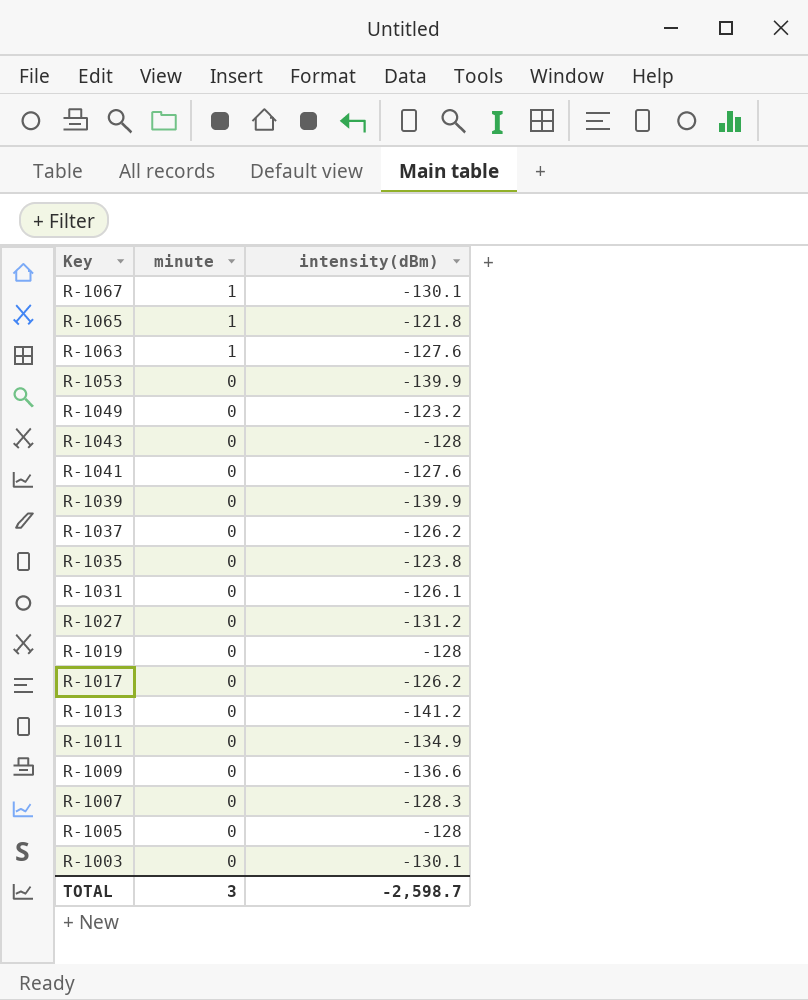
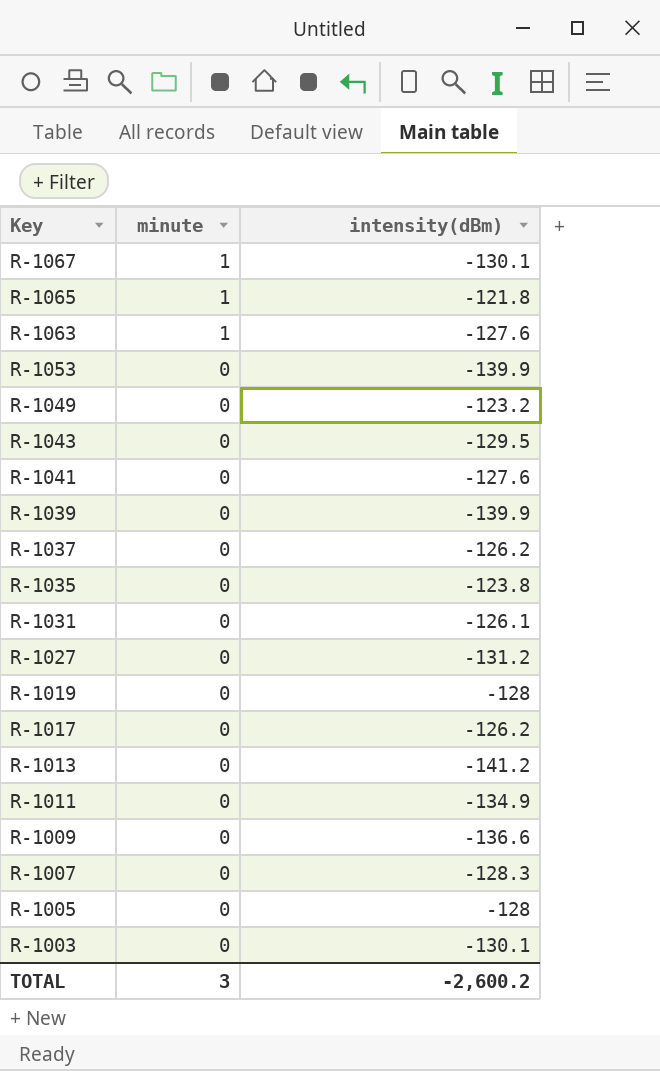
R-1043 | intensity(dBm): -128 -> -129.5
TOTAL | intensity(dBm): -2,598.7 -> -2,600.2

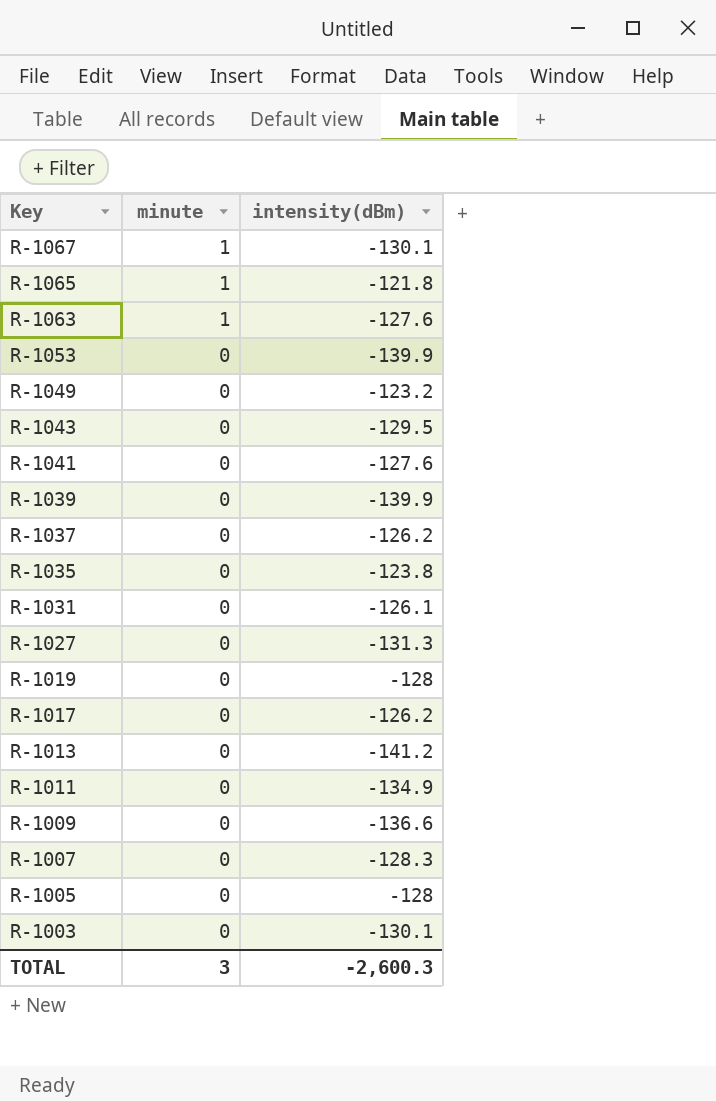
R-1027 | intensity(dBm): -131.2 -> -131.3
TOTAL | intensity(dBm): -2,600.2 -> -2,600.3

